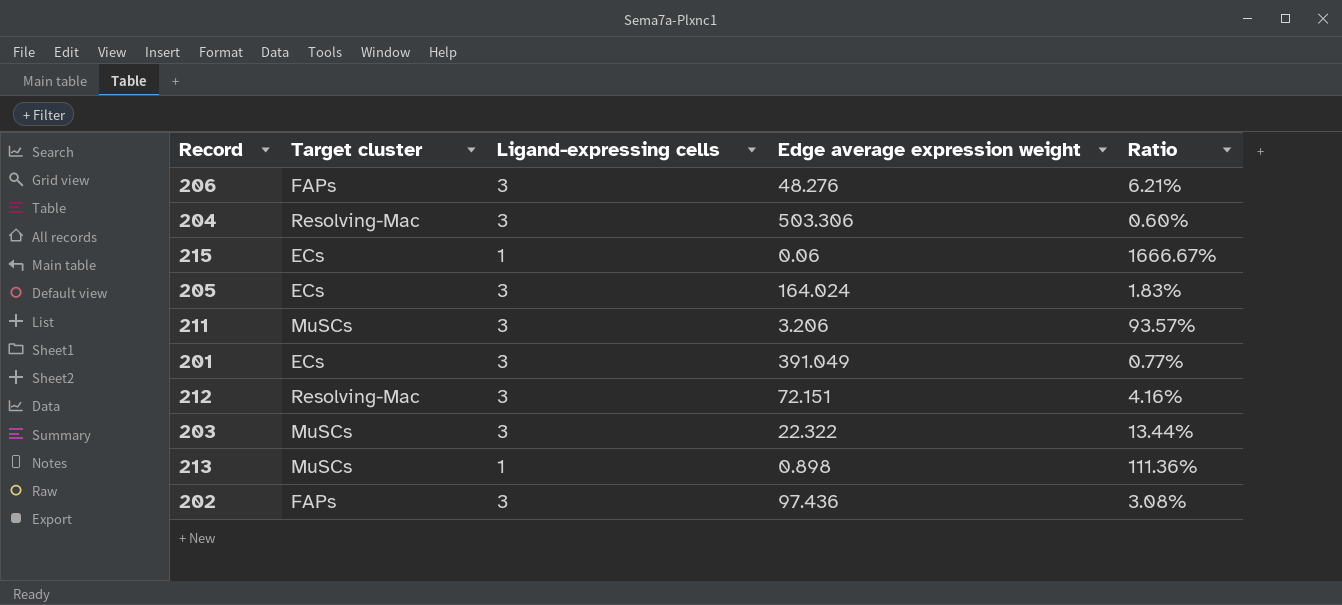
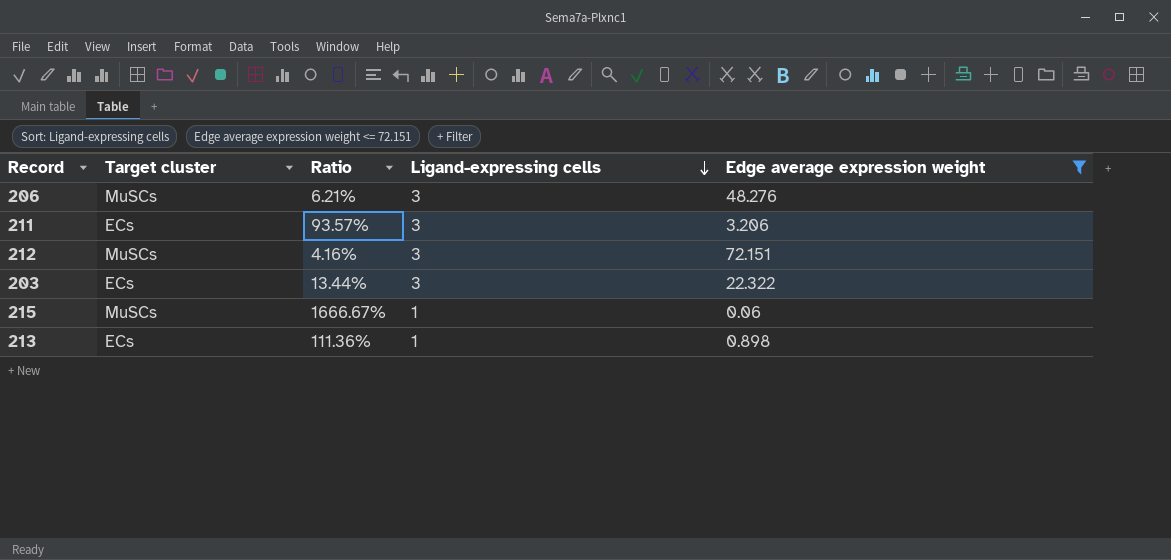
filter: none -> Edge average expression weight <= 72.151
row order: none -> Ligand-expressing cells descending
column Ratio | position: 5 -> 3
206 | Target cluster: FAPs -> MuSCs
211 | Target cluster: MuSCs -> ECs
212 | Target cluster: Resolving-Mac -> MuSCs
203 | Target cluster: MuSCs -> ECs
215 | Target cluster: ECs -> MuSCs
213 | Target cluster: MuSCs -> ECs

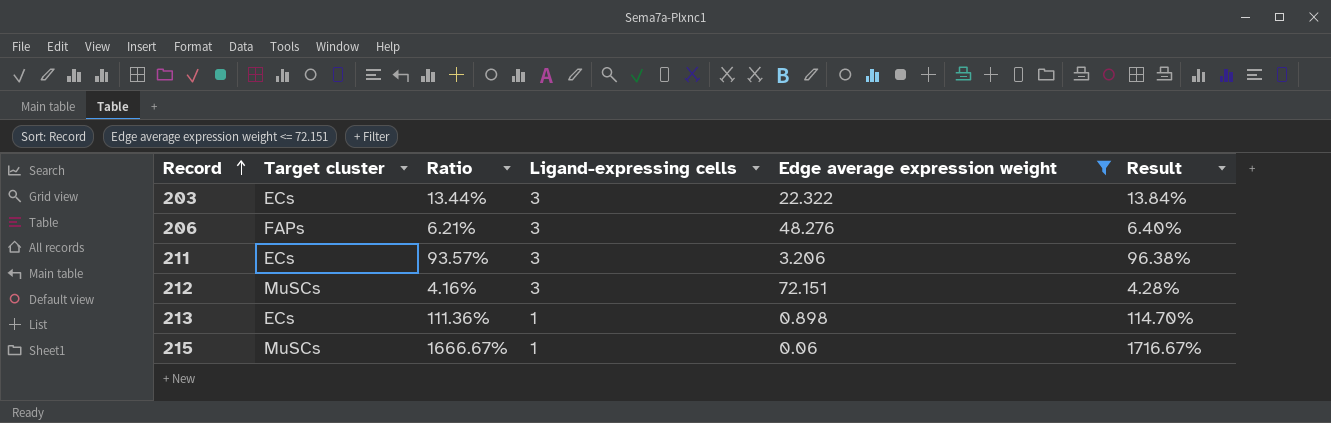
row order: Ligand-expressing cells descending -> Record ascending
column Result | formula: none -> [Ratio] * 1.03
206 | Target cluster: MuSCs -> FAPs

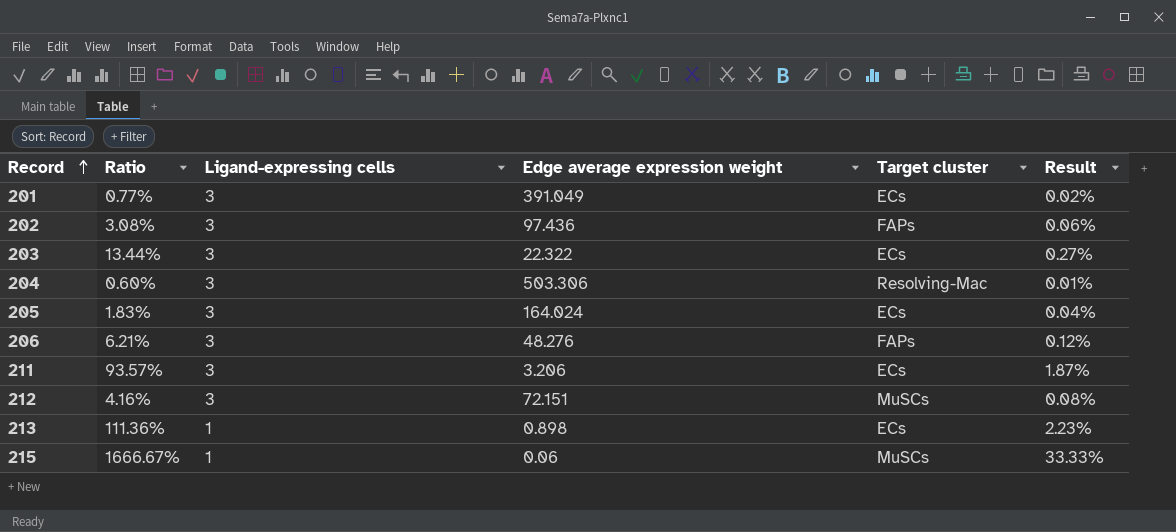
filter: Edge average expression weight <= 72.151 -> none
column Target cluster | position: 2 -> 5
column Result | formula: [Ratio] * 1.03 -> [Ratio] * 0.02

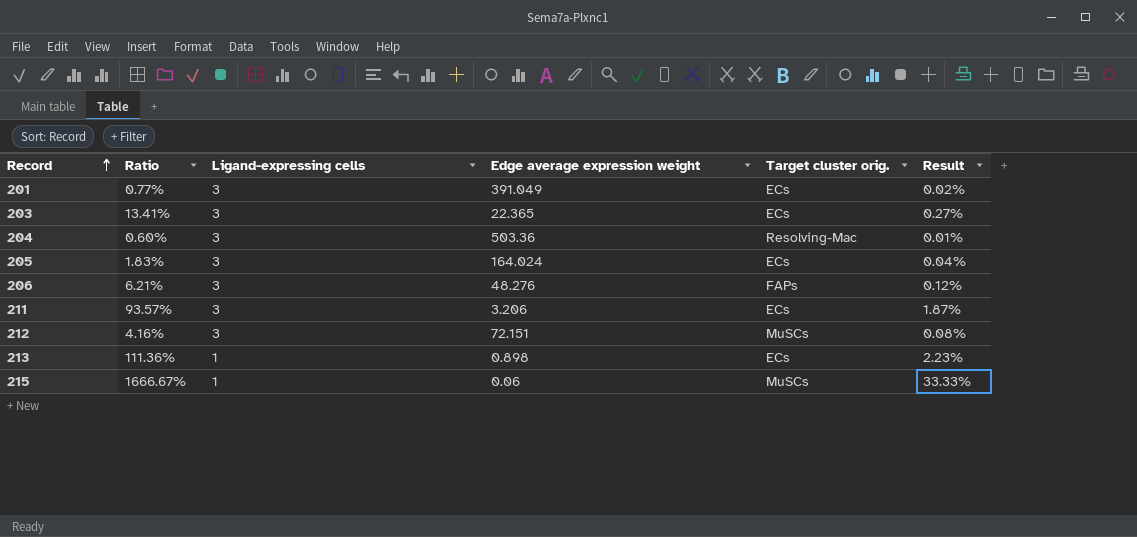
column name: Target cluster -> Target cluster orig.
row 202: 3.08% | 3 | 97.436 | FAPs | 0.06% -> none
203 | Ratio: 13.44% -> 13.41%
203 | Edge average expression weight: 22.322 -> 22.365
204 | Edge average expression weight: 503.306 -> 503.36

